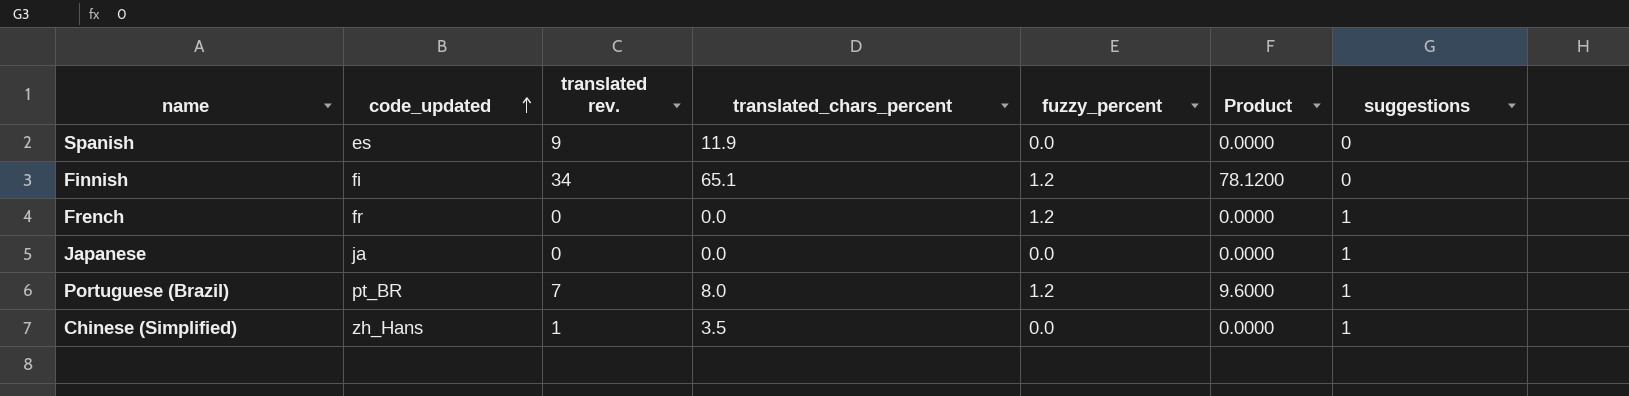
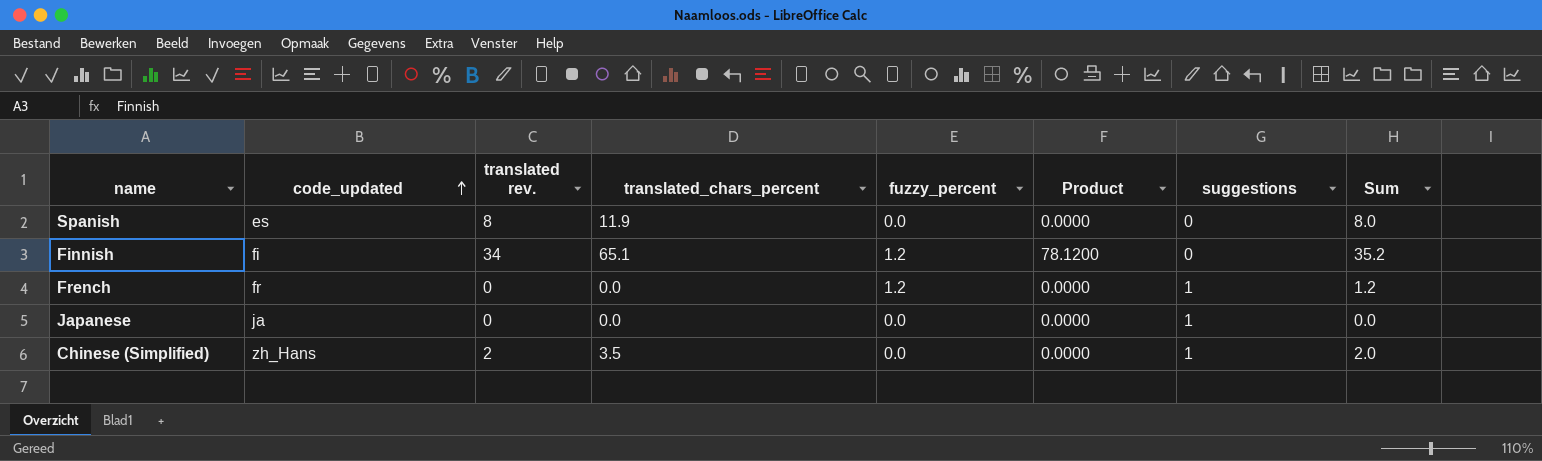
column Sum | formula: none -> [translated rev.] + [fuzzy_percent]
row Portuguese (Brazil): pt_BR | 7 | 8.0 | 1.2 | 9.6000 | 1 -> none
Spanish | translated rev.: 9 -> 8
Chinese (Simplified) | translated rev.: 1 -> 2

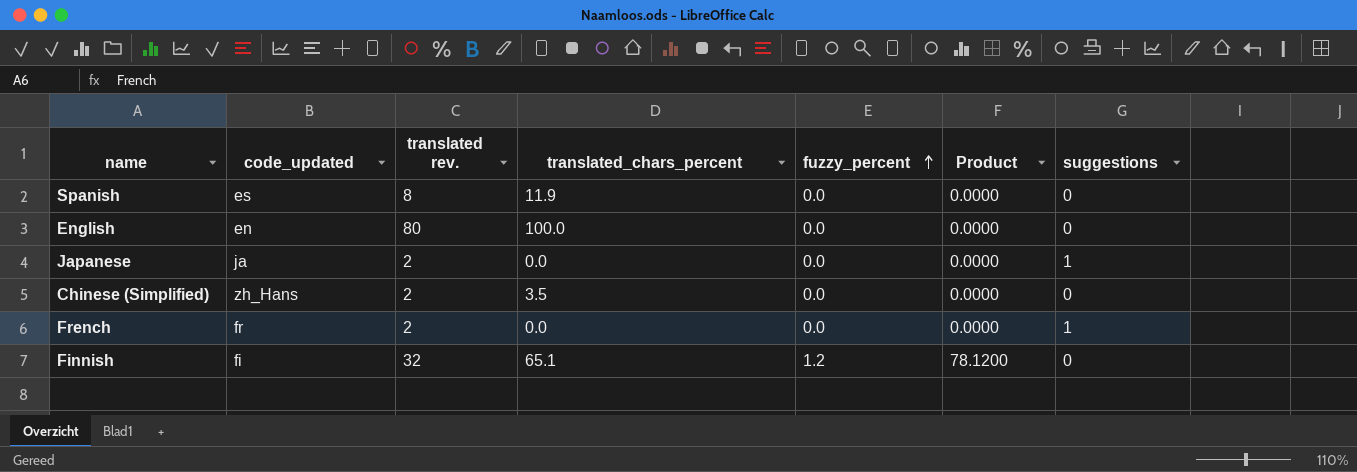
row order: code_updated ascending -> fuzzy_percent ascending
column Sum | formula: [translated rev.] + [fuzzy_percent] -> none
row English: none -> en | 80 | 100.0 | 0.0 | 0.0000 | 0
Japanese | translated rev.: 0 -> 2
Chinese (Simplified) | suggestions: 1 -> 0
French | translated rev.: 0 -> 2
French | fuzzy_percent: 1.2 -> 0.0
Finnish | translated rev.: 34 -> 32

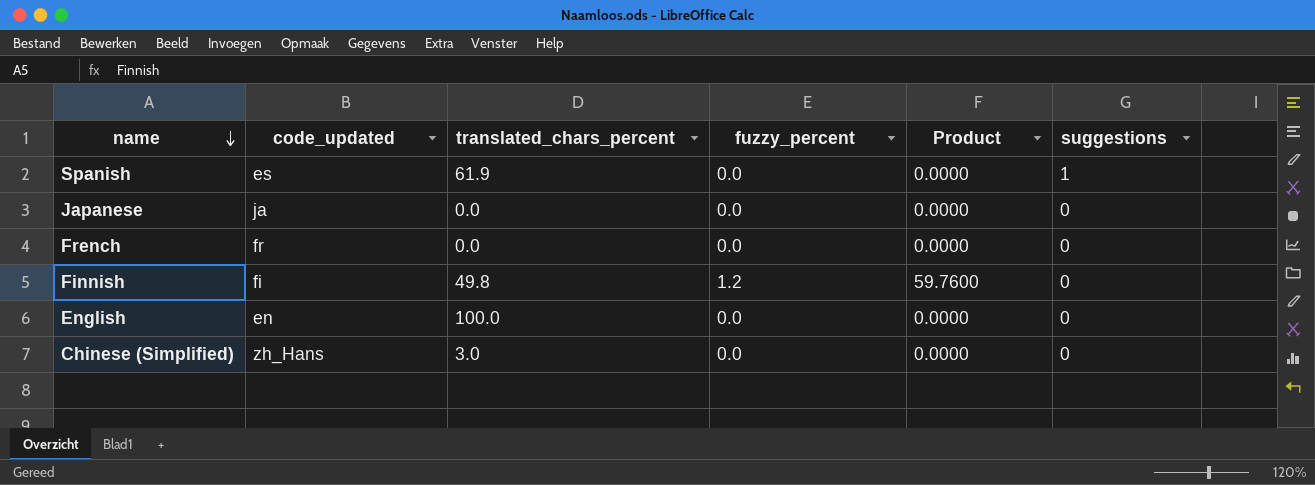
row order: fuzzy_percent ascending -> name descending
column translated rev. | position: 3 -> none
Spanish | translated_chars_percent: 11.9 -> 61.9
Spanish | suggestions: 0 -> 1
Japanese | suggestions: 1 -> 0
French | suggestions: 1 -> 0
Finnish | translated_chars_percent: 65.1 -> 49.8
Finnish | Product: 78.1200 -> 59.7600
Chinese (Simplified) | translated_chars_percent: 3.5 -> 3.0

